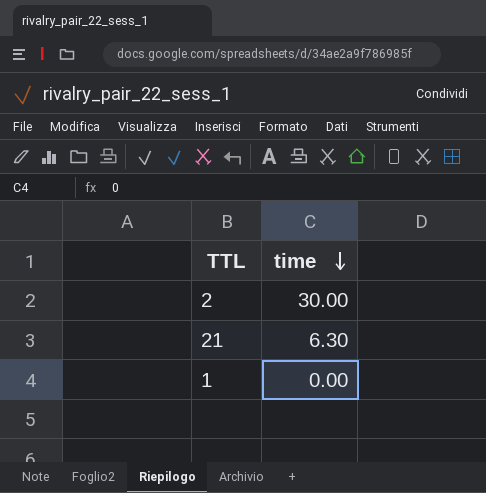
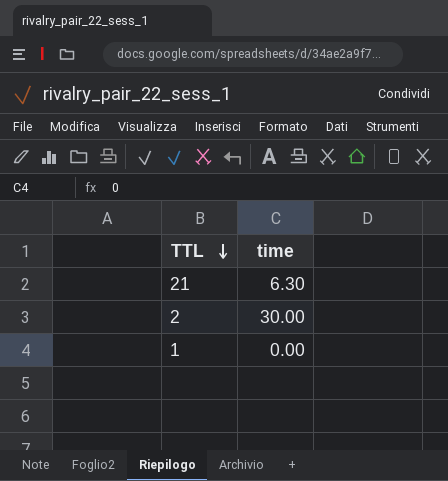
row order: time descending -> TTL descending

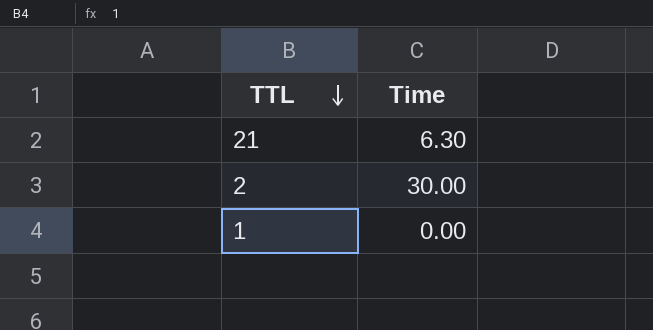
column name: time -> Time

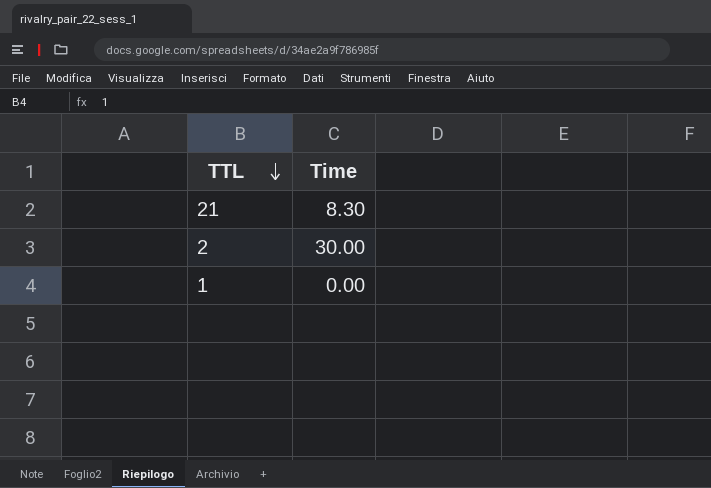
21 | Time: 6.30 -> 8.30

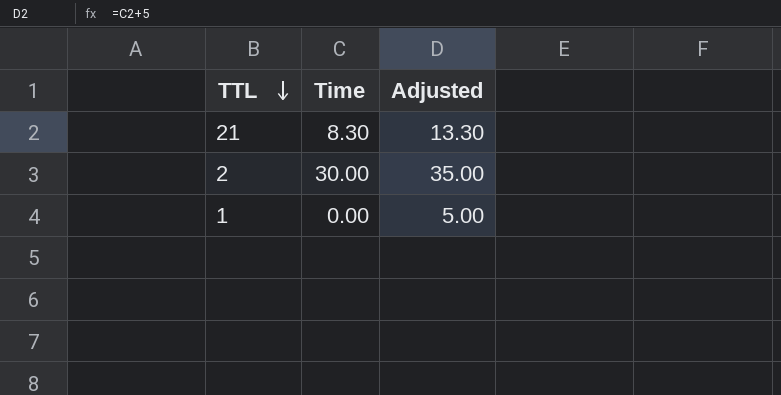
column Adjusted | formula: none -> [Time] + 5

